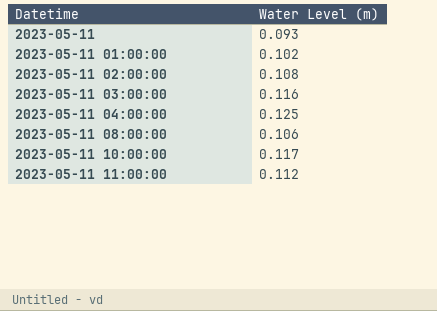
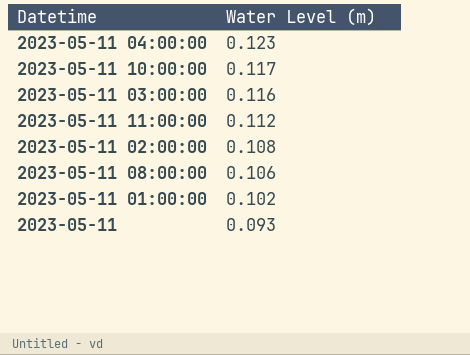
row order: Datetime ascending -> Water Level (m) descending
2023-05-11 04:00:00 | Water Level (m): 0.125 -> 0.123

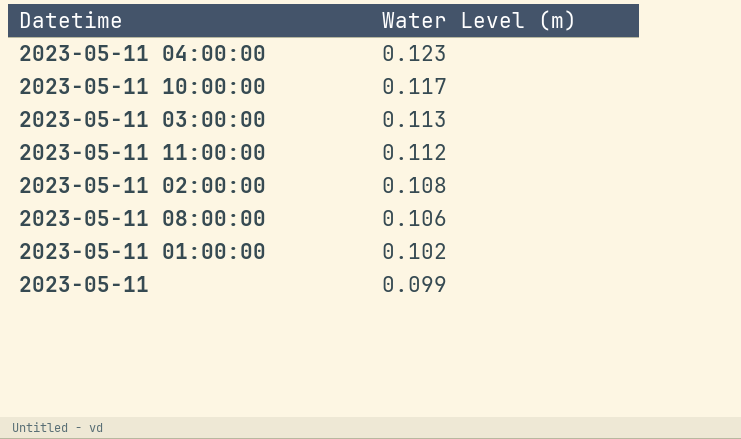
2023-05-11 03:00:00 | Water Level (m): 0.116 -> 0.113
2023-05-11 | Water Level (m): 0.093 -> 0.099

